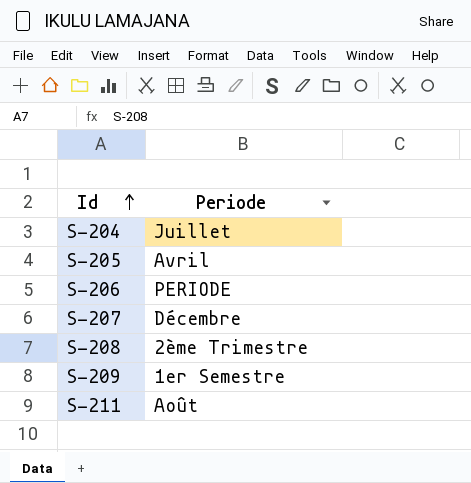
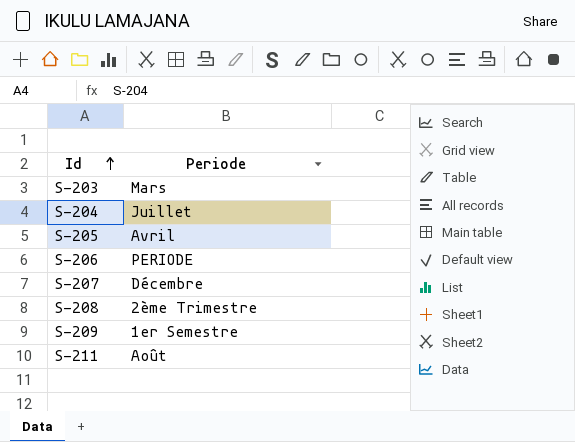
row S-203: none -> Mars

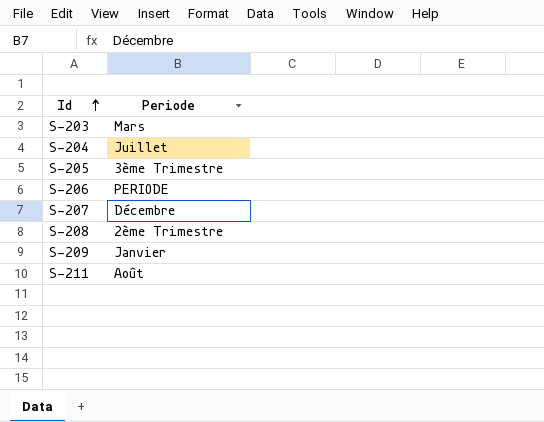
S-205 | Periode: Avril -> 3ème Trimestre
S-209 | Periode: 1er Semestre -> Janvier

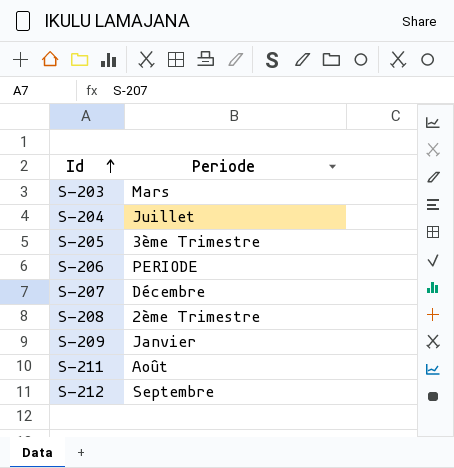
row S-212: none -> Septembre

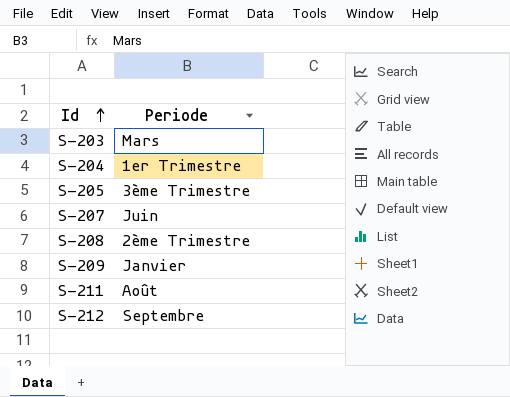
row S-206: PERIODE -> none
S-204 | Periode: Juillet -> 1er Trimestre
S-207 | Periode: Décembre -> Juin

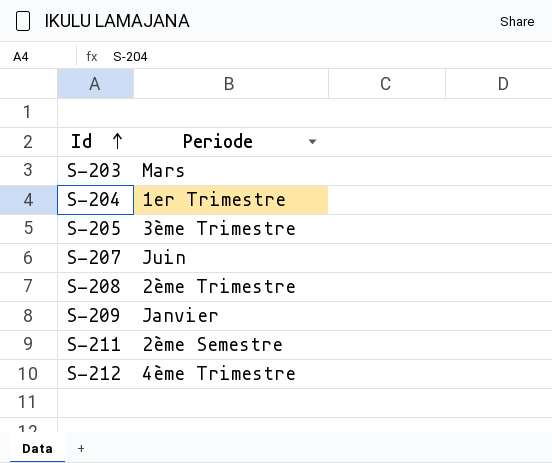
S-211 | Periode: Août -> 2ème Semestre
S-212 | Periode: Septembre -> 4ème Trimestre

